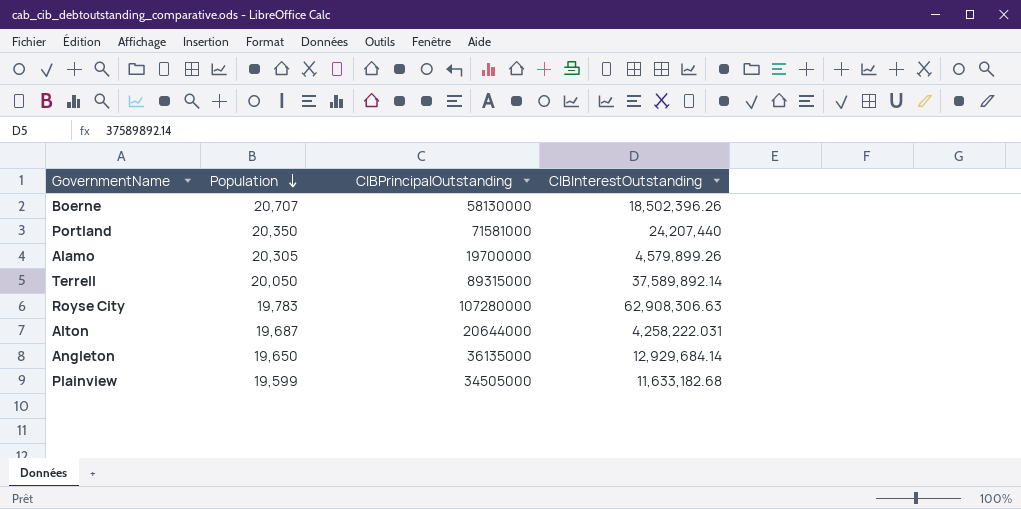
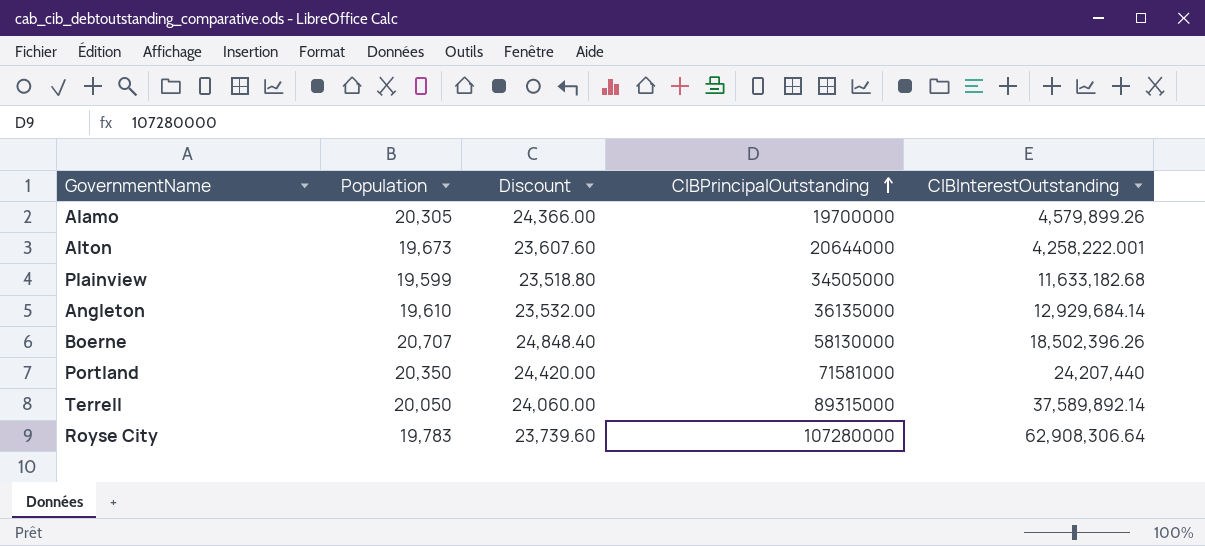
row order: Population descending -> CIBPrincipalOutstanding ascending
column Discount | formula: none -> [Population] * 1.2
Alton | Population: 19,687 -> 19,673
Alton | CIBInterestOutstanding: 4,258,222.031 -> 4,258,222.001
Angleton | Population: 19,650 -> 19,610
Royse City | CIBInterestOutstanding: 62,908,306.63 -> 62,908,306.64

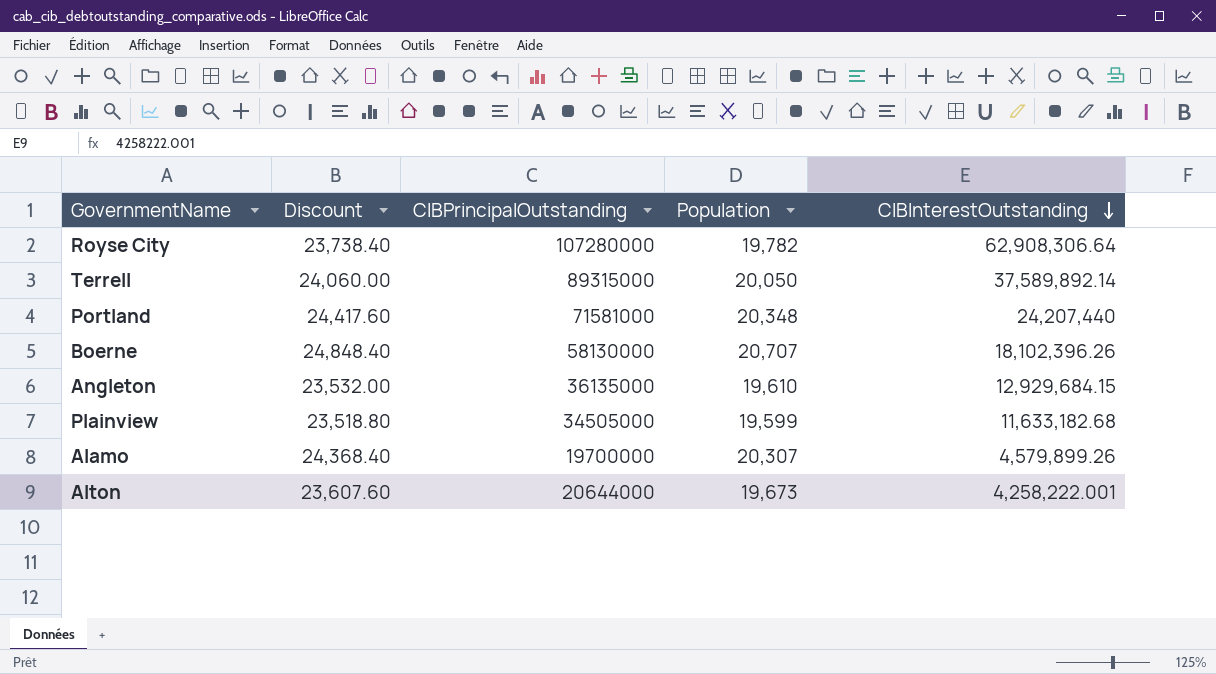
row order: CIBPrincipalOutstanding ascending -> CIBInterestOutstanding descending
column Population | position: 2 -> 4
Royse City | Discount: 23,739.60 -> 23,738.40
Royse City | Population: 19,783 -> 19,782
Portland | Discount: 24,420.00 -> 24,417.60
Portland | Population: 20,350 -> 20,348
Boerne | CIBInterestOutstanding: 18,502,396.26 -> 18,102,396.26
Angleton | CIBInterestOutstanding: 12,929,684.14 -> 12,929,684.15
Alamo | Discount: 24,366.00 -> 24,368.40
Alamo | Population: 20,305 -> 20,307

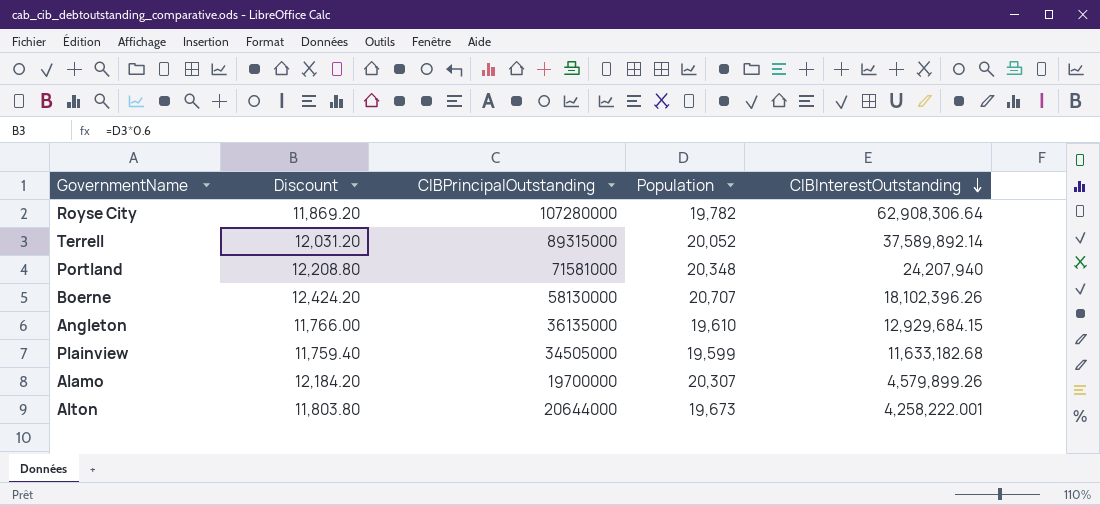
column Discount | formula: [Population] * 1.2 -> [Population] * 0.6
Terrell | Population: 20,050 -> 20,052
Portland | CIBInterestOutstanding: 24,207,440 -> 24,207,940

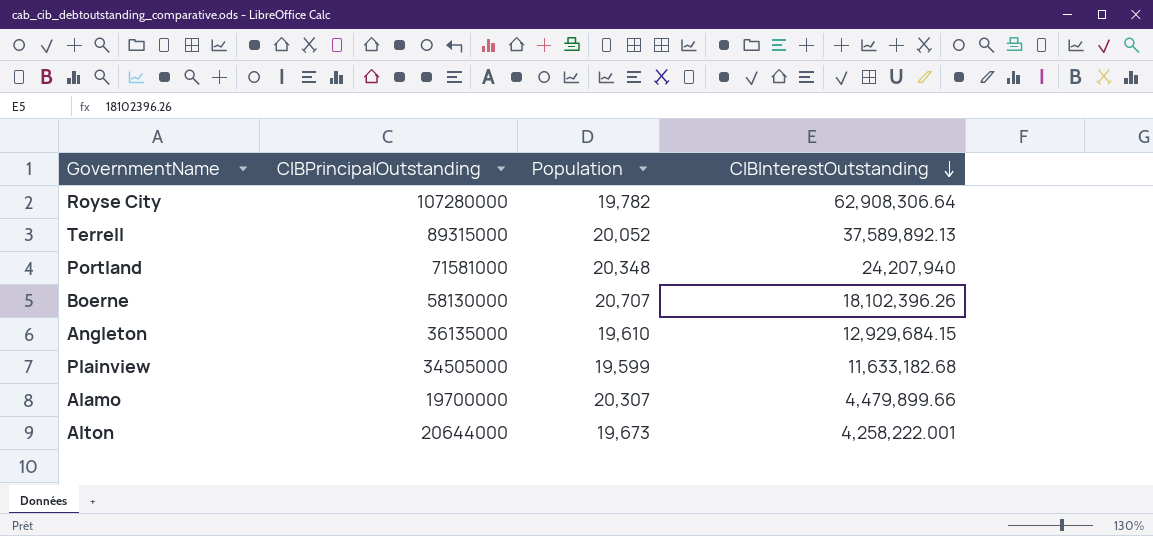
column Discount | formula: [Population] * 0.6 -> none
Terrell | CIBInterestOutstanding: 37,589,892.14 -> 37,589,892.13
Alamo | CIBInterestOutstanding: 4,579,899.26 -> 4,479,899.66

